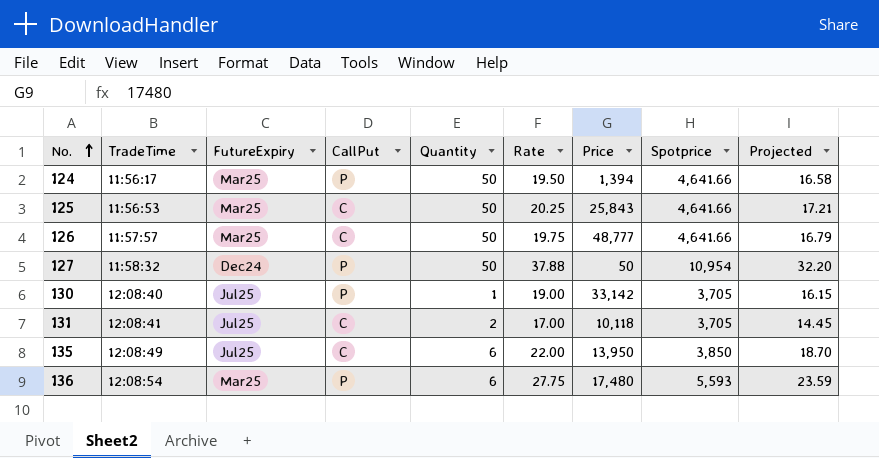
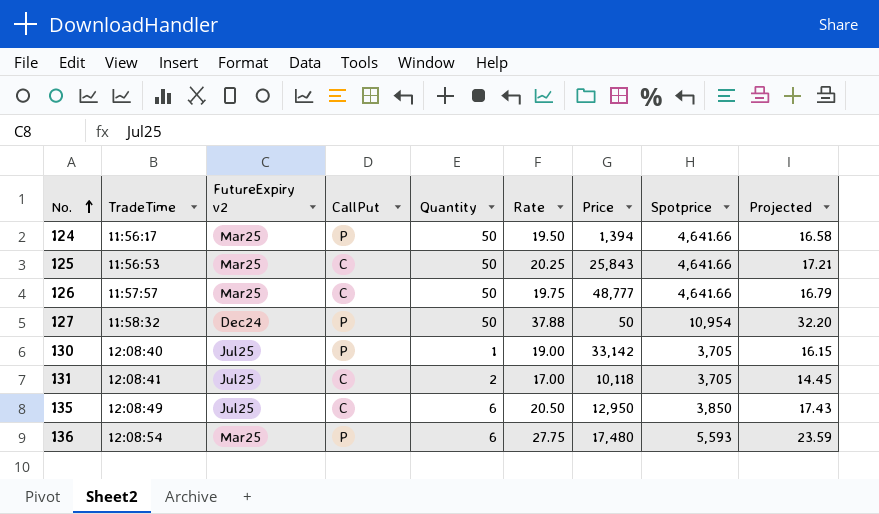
column name: FutureExpiry -> FutureExpiry v2
135 | Rate: 22.00 -> 20.50
135 | Price: 13,950 -> 12,950
135 | Projected: 18.70 -> 17.43

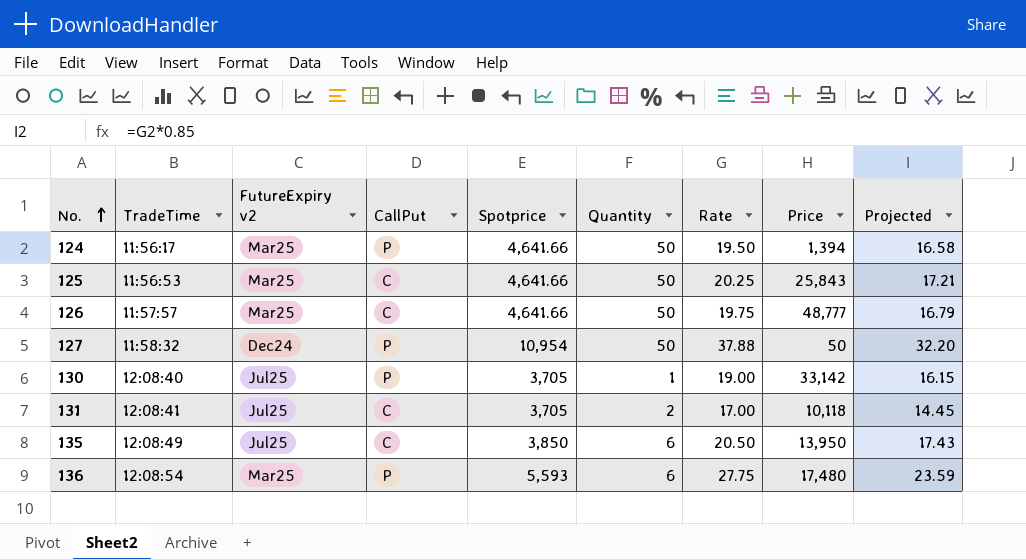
column Spotprice | position: 8 -> 5
135 | Price: 12,950 -> 13,950

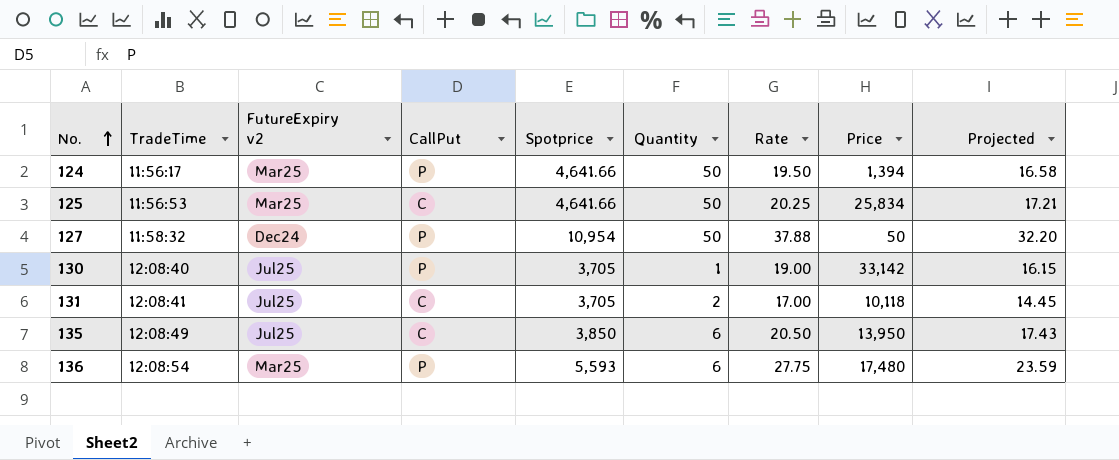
row 126: 11:57:57 | Mar25 | C | 4,641.66 | 50 | 19.75 | 48,777 | 16.79 -> none
125 | Price: 25,843 -> 25,834

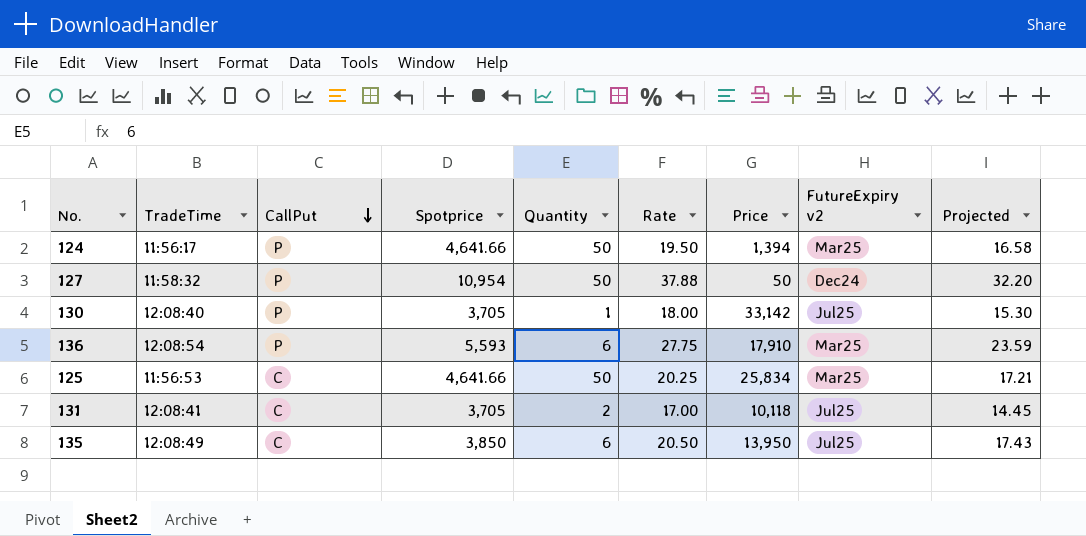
row order: No. ascending -> CallPut descending
column FutureExpiry v2 | position: 3 -> 8
130 | Rate: 19.00 -> 18.00
130 | Projected: 16.15 -> 15.30
136 | Price: 17,480 -> 17,910

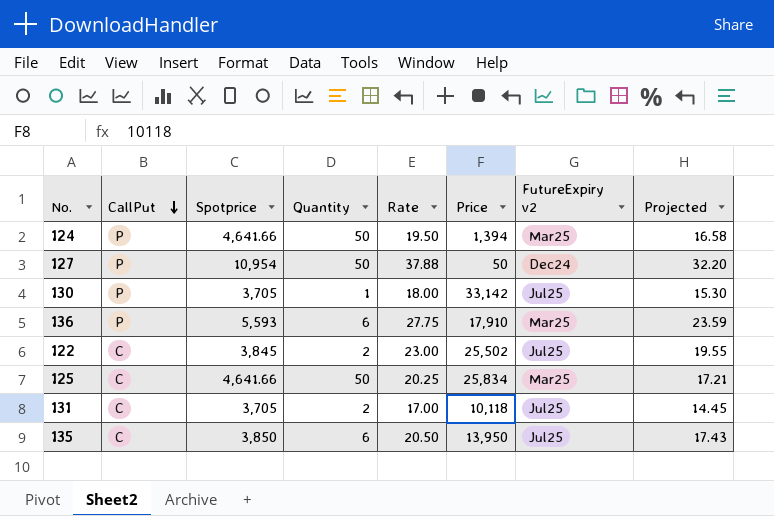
column TradeTime | position: 2 -> none
row 122: none -> C | 3,845 | 2 | 23.00 | 25,502 | Jul25 | 19.55

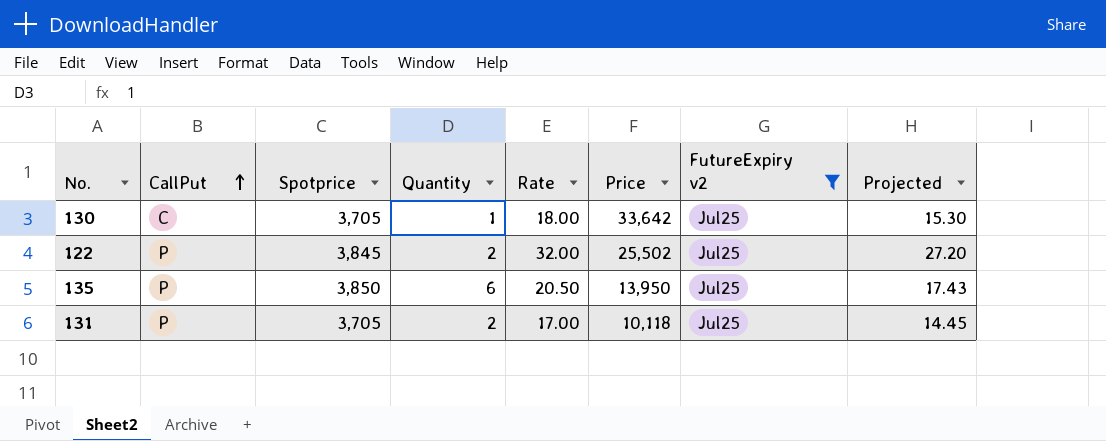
filter: none -> FutureExpiry v2 = Jul25
row order: CallPut descending -> CallPut ascending
130 | CallPut: P -> C
130 | Price: 33,142 -> 33,642
122 | CallPut: C -> P
122 | Rate: 23.00 -> 32.00
122 | Projected: 19.55 -> 27.20
135 | CallPut: C -> P
131 | CallPut: C -> P

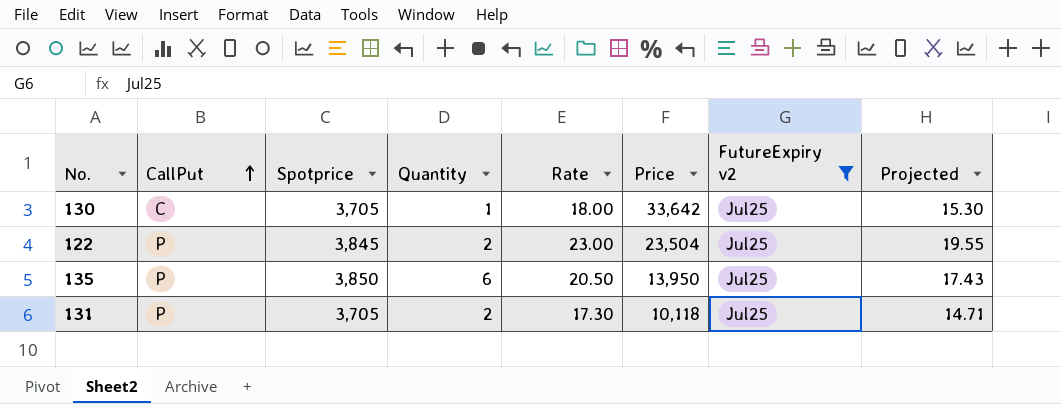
122 | Rate: 32.00 -> 23.00
122 | Price: 25,502 -> 23,504
122 | Projected: 27.20 -> 19.55
131 | Rate: 17.00 -> 17.30
131 | Projected: 14.45 -> 14.71

